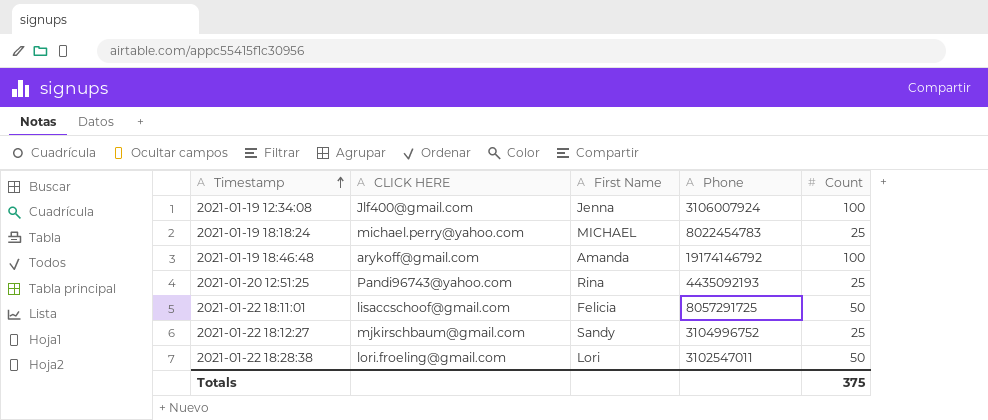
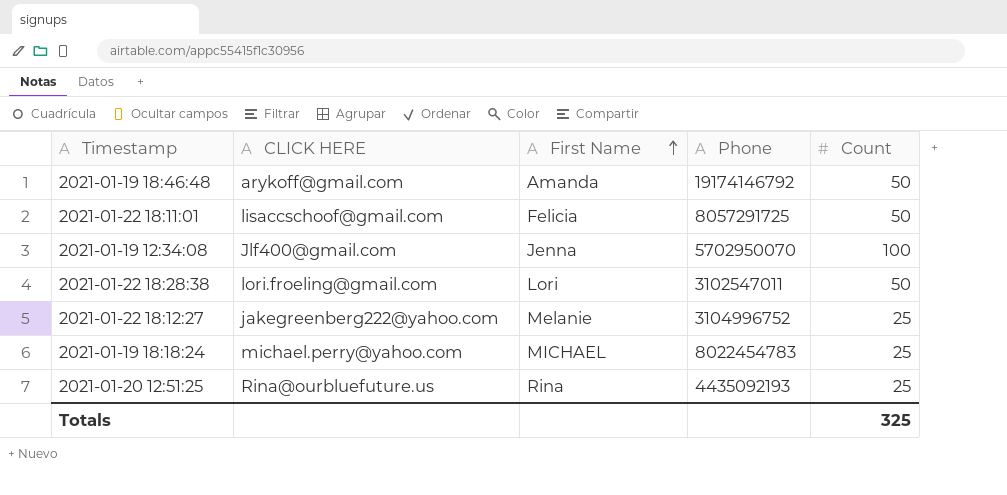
row order: Timestamp ascending -> First Name ascending
2021-01-19 18:46:48 | Count: 100 -> 50
2021-01-19 12:34:08 | Phone: 3106007924 -> 5702950070
2021-01-22 18:12:27 | CLICK HERE: mjkirschbaum@gmail.com -> jakegreenberg222@yahoo.com
2021-01-22 18:12:27 | First Name: Sandy -> Melanie
2021-01-20 12:51:25 | CLICK HERE: Pandi96743@yahoo.com -> Rina@ourbluefuture.us
Totals | Count: 375 -> 325

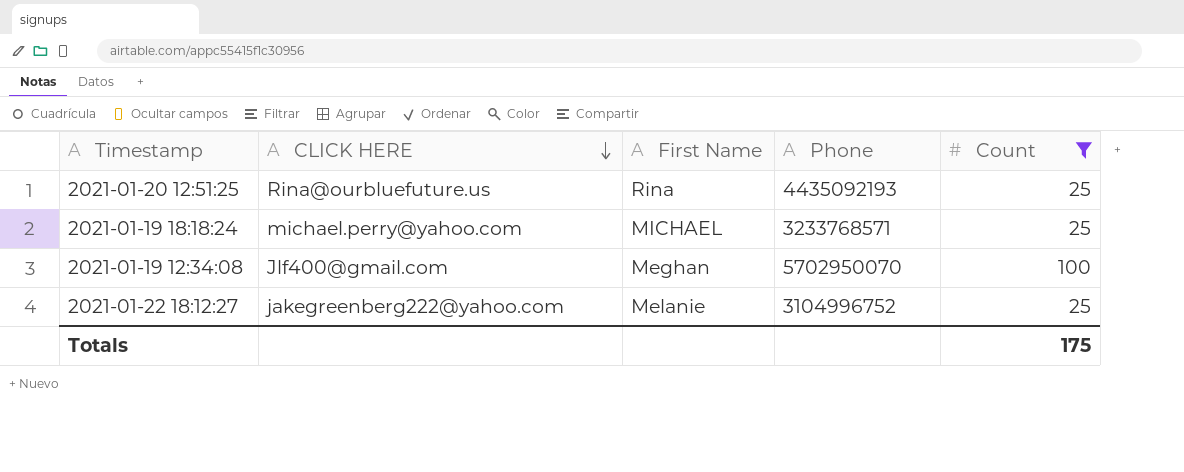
filter: none -> Count != 50
row order: First Name ascending -> CLICK HERE descending
2021-01-19 18:18:24 | Phone: 8022454783 -> 3233768571
2021-01-19 12:34:08 | First Name: Jenna -> Meghan
Totals | Count: 325 -> 175

